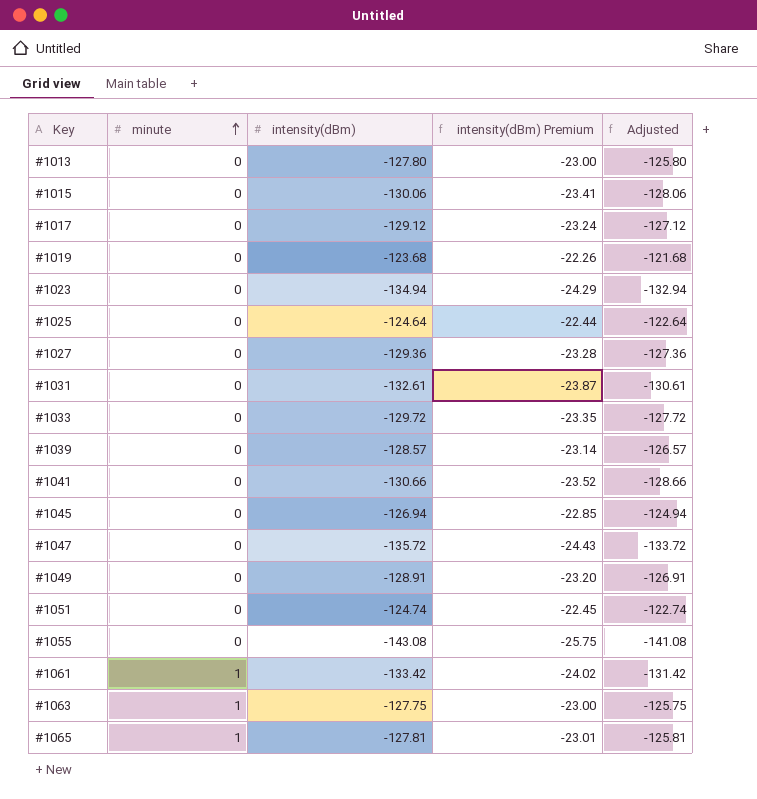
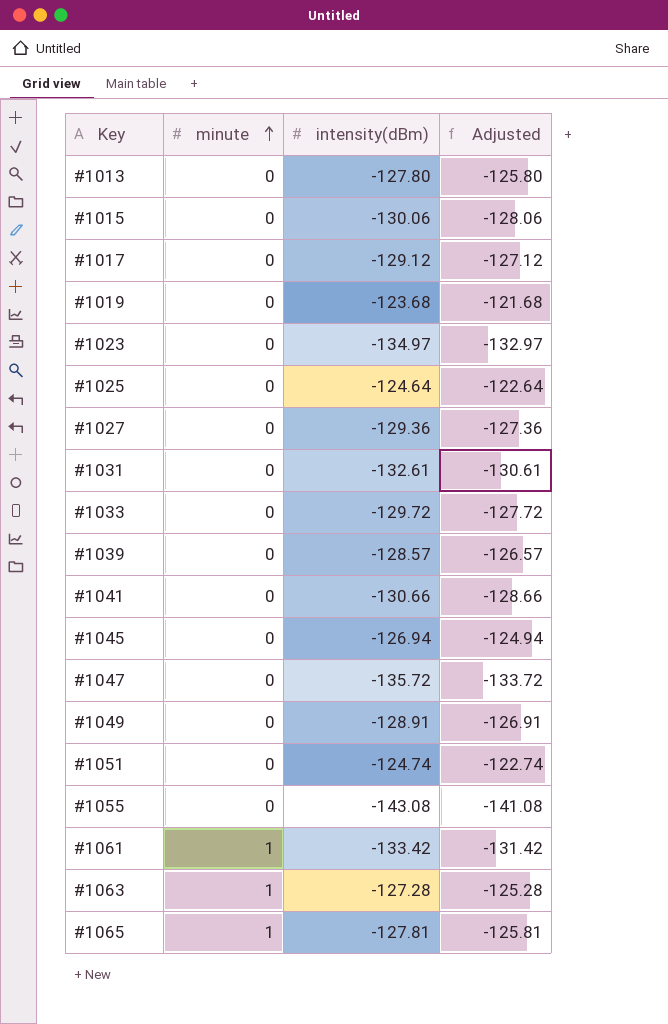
column intensity(dBm) Premium | formula: [intensity(dBm)] * 0.18 -> none
#1023 | intensity(dBm): -134.94 -> -134.97
#1023 | Adjusted: -132.94 -> -132.97
#1063 | intensity(dBm): -127.75 -> -127.28
#1063 | Adjusted: -125.75 -> -125.28

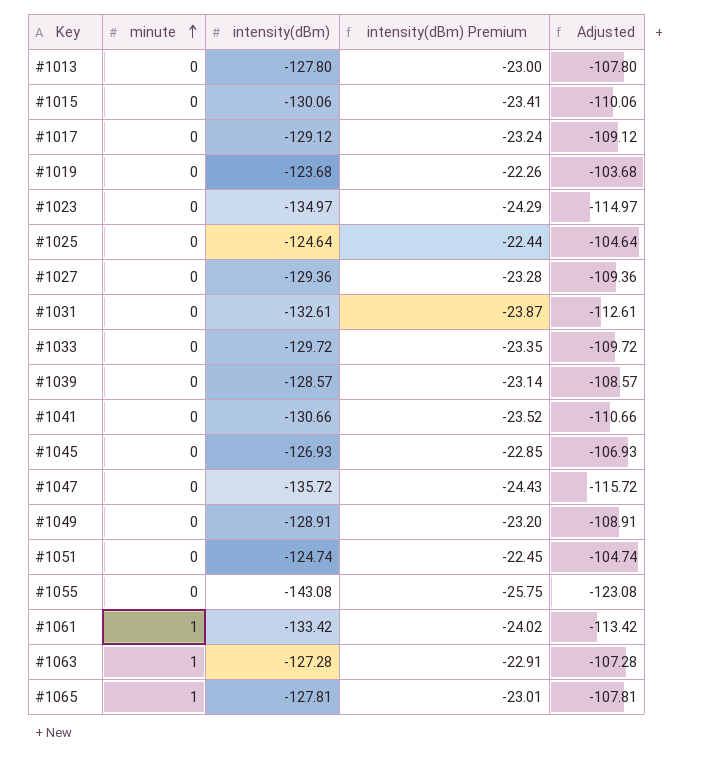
column intensity(dBm) Premium | formula: none -> [intensity(dBm)] * 0.18
column Adjusted | formula: [intensity(dBm)] + 2 -> [intensity(dBm)] + 20
#1045 | intensity(dBm): -126.94 -> -126.93

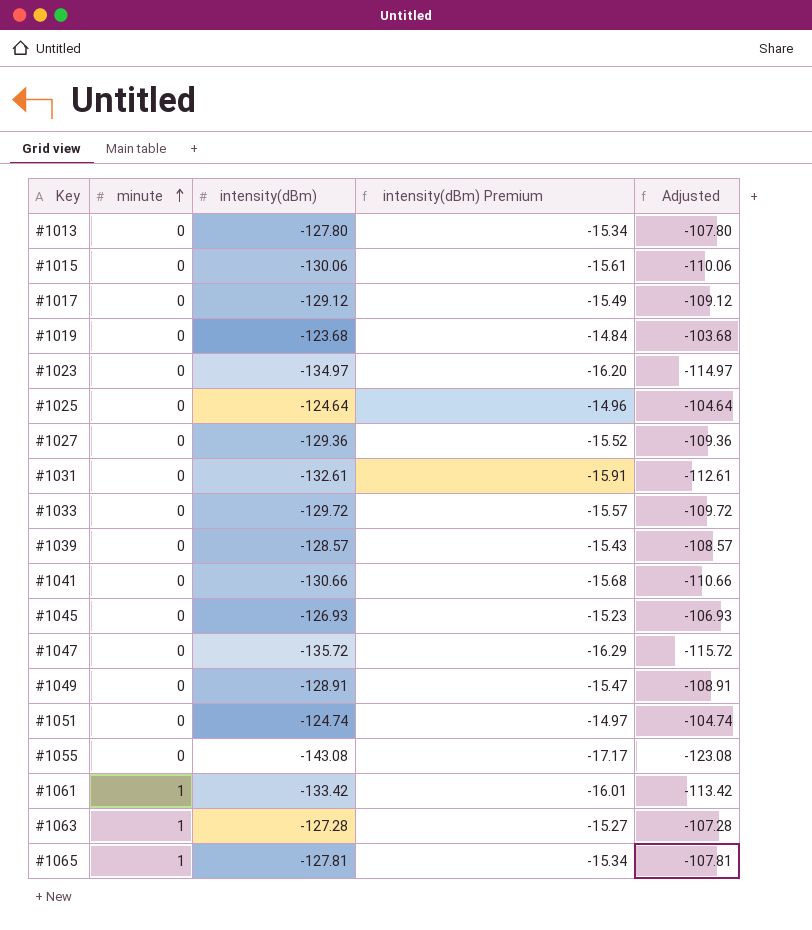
column intensity(dBm) Premium | formula: [intensity(dBm)] * 0.18 -> [intensity(dBm)] * 0.12

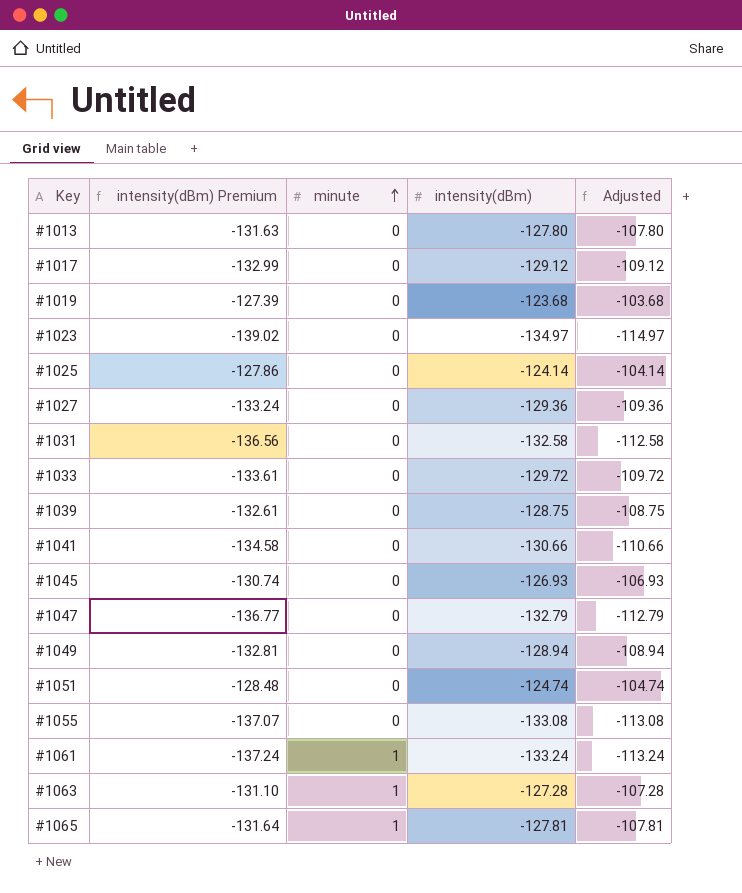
column intensity(dBm) Premium | formula: [intensity(dBm)] * 0.12 -> [intensity(dBm)] * 1.03
column intensity(dBm) Premium | position: 4 -> 2
row #1015: 0 | -130.06 | -15.61 | -110.06 -> none
#1025 | intensity(dBm): -124.64 -> -124.14
#1025 | Adjusted: -104.64 -> -104.14
#1031 | intensity(dBm): -132.61 -> -132.58
#1031 | Adjusted: -112.61 -> -112.58
#1039 | intensity(dBm): -128.57 -> -128.75
#1039 | Adjusted: -108.57 -> -108.75
#1047 | intensity(dBm): -135.72 -> -132.79
#1047 | Adjusted: -115.72 -> -112.79
#1049 | intensity(dBm): -128.91 -> -128.94
#1049 | Adjusted: -108.91 -> -108.94
#1055 | intensity(dBm): -143.08 -> -133.08
#1055 | Adjusted: -123.08 -> -113.08
#1061 | intensity(dBm): -133.42 -> -133.24
#1061 | Adjusted: -113.42 -> -113.24

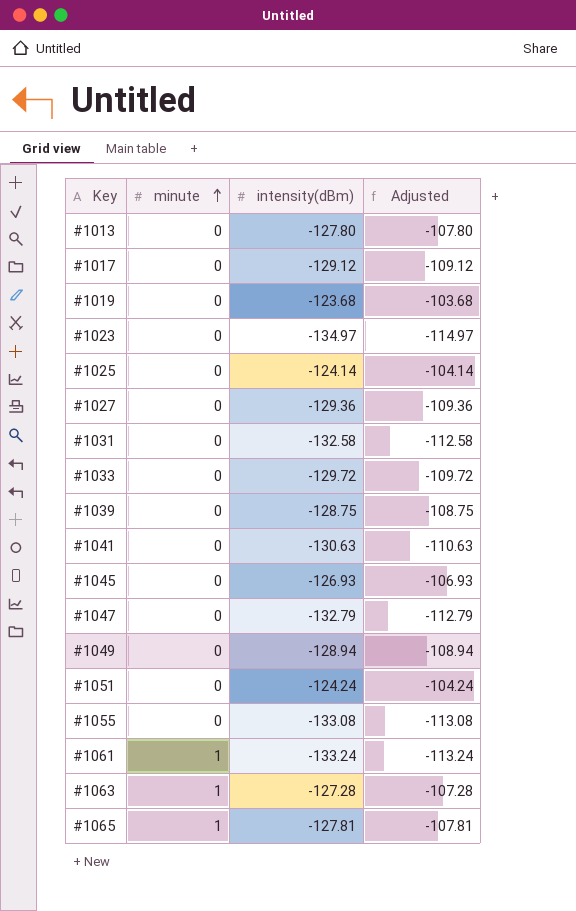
column intensity(dBm) Premium | formula: [intensity(dBm)] * 1.03 -> none
#1041 | intensity(dBm): -130.66 -> -130.63
#1041 | Adjusted: -110.66 -> -110.63
#1051 | intensity(dBm): -124.74 -> -124.24
#1051 | Adjusted: -104.74 -> -104.24

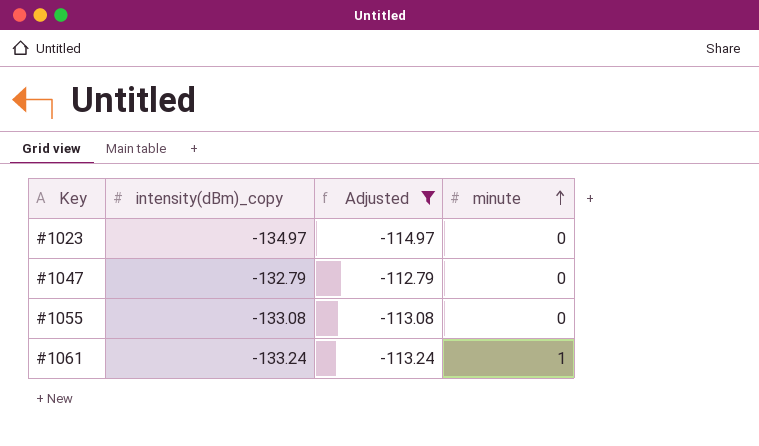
filter: none -> Adjusted <= -112.79
column name: intensity(dBm) -> intensity(dBm)_copy
column minute | position: 2 -> 4

